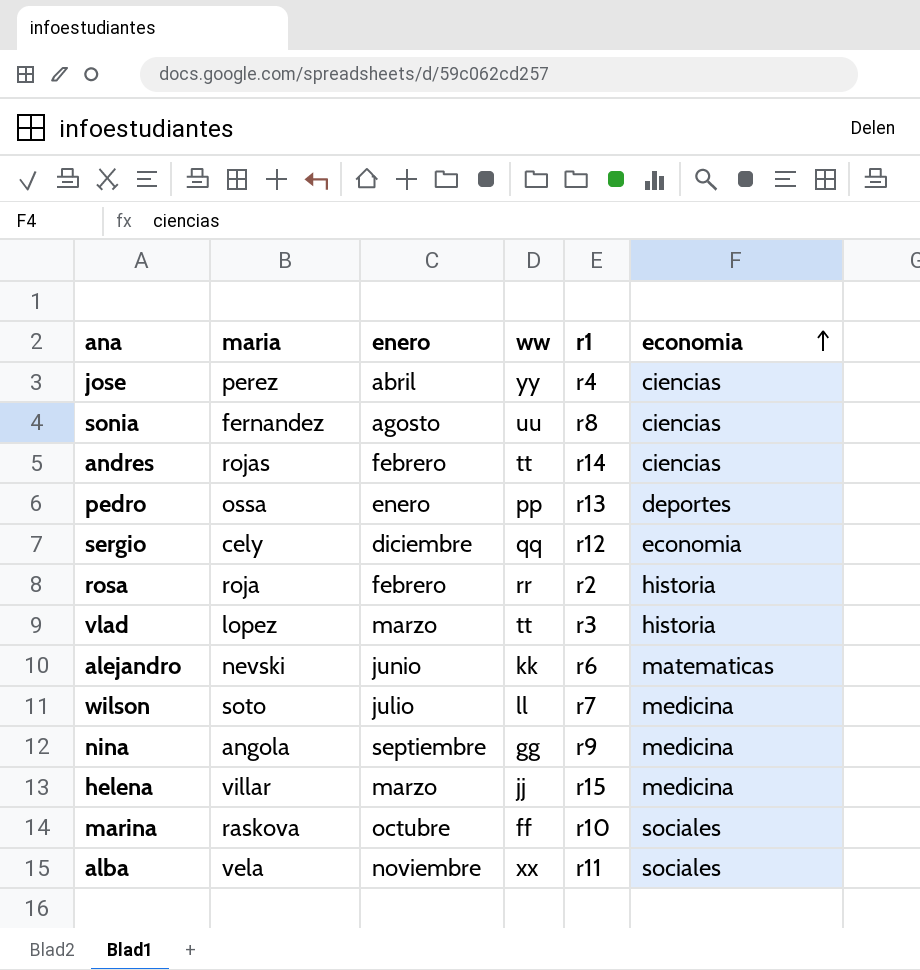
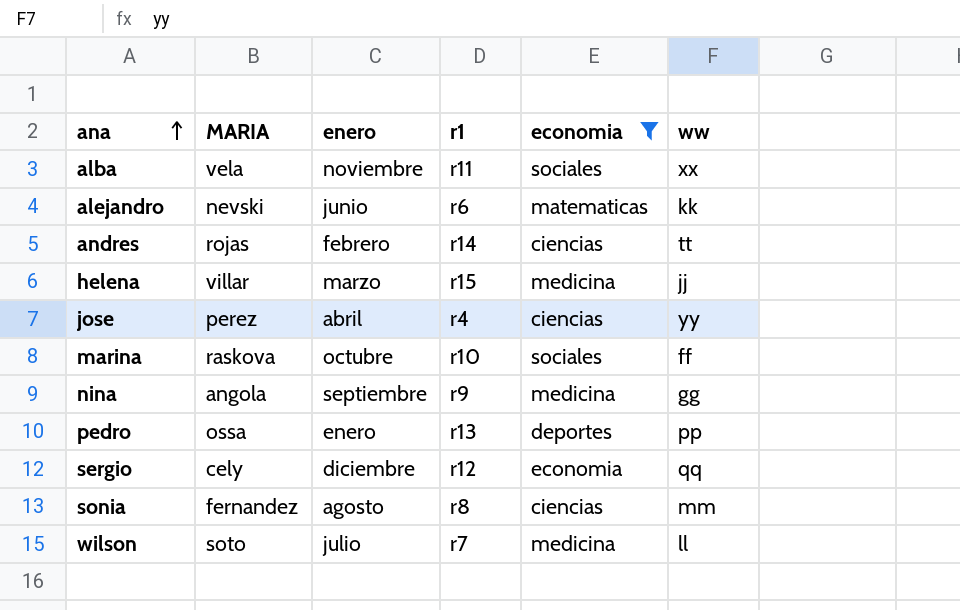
filter: none -> economia != historia
row order: economia ascending -> ana ascending
column name: maria -> MARIA
column ww | position: 4 -> 6
sonia | ww: uu -> mm

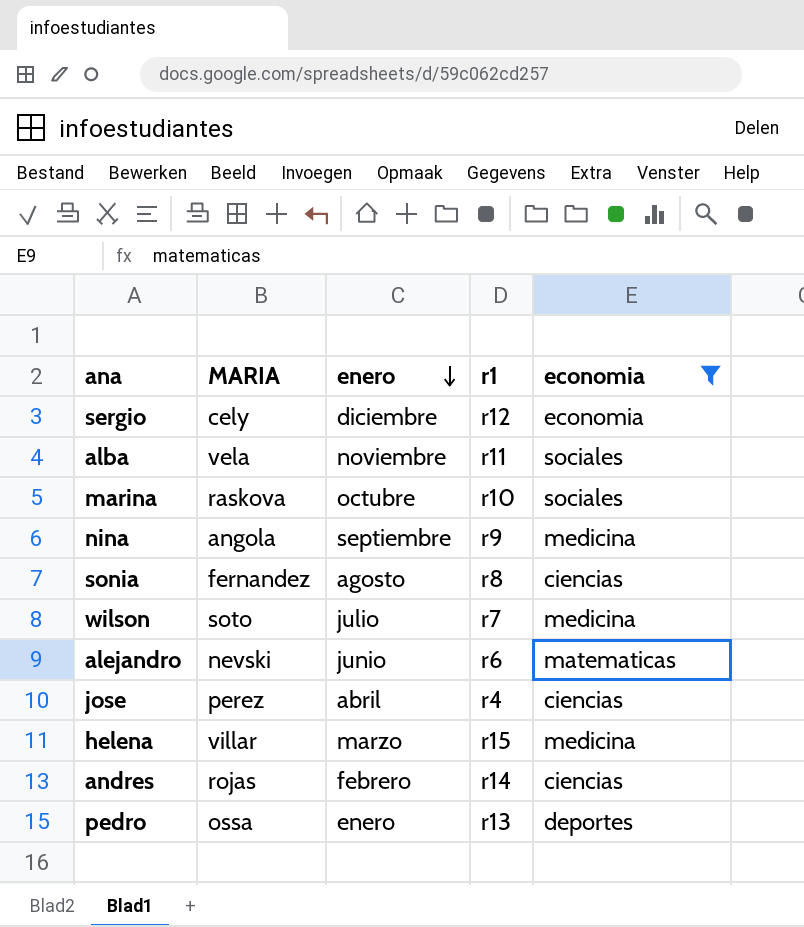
row order: ana ascending -> enero descending
column ww | position: 6 -> none

